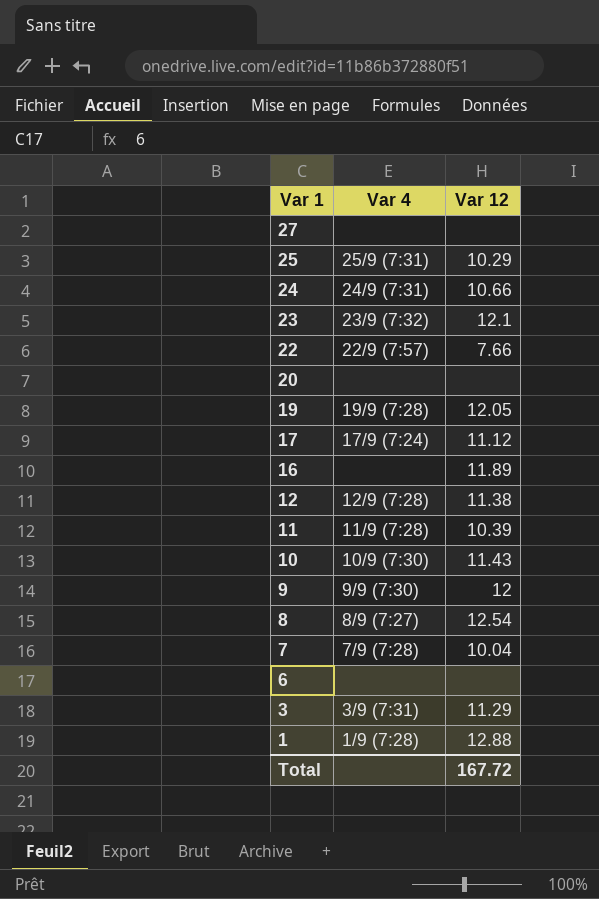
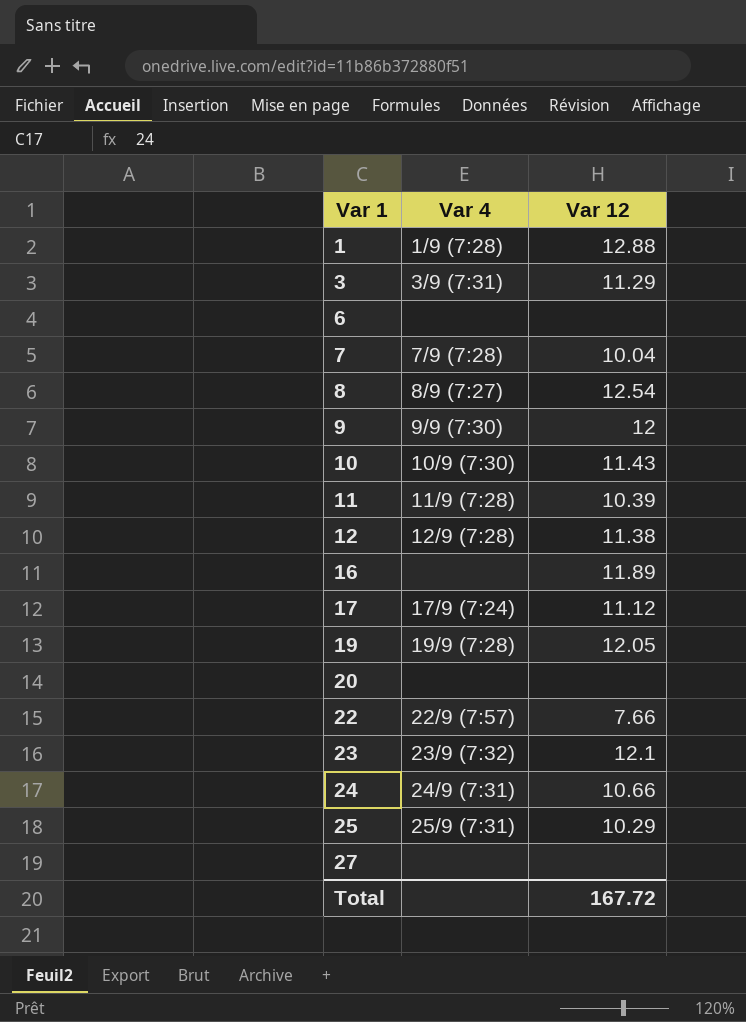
row order: Var 1 descending -> Var 1 ascending

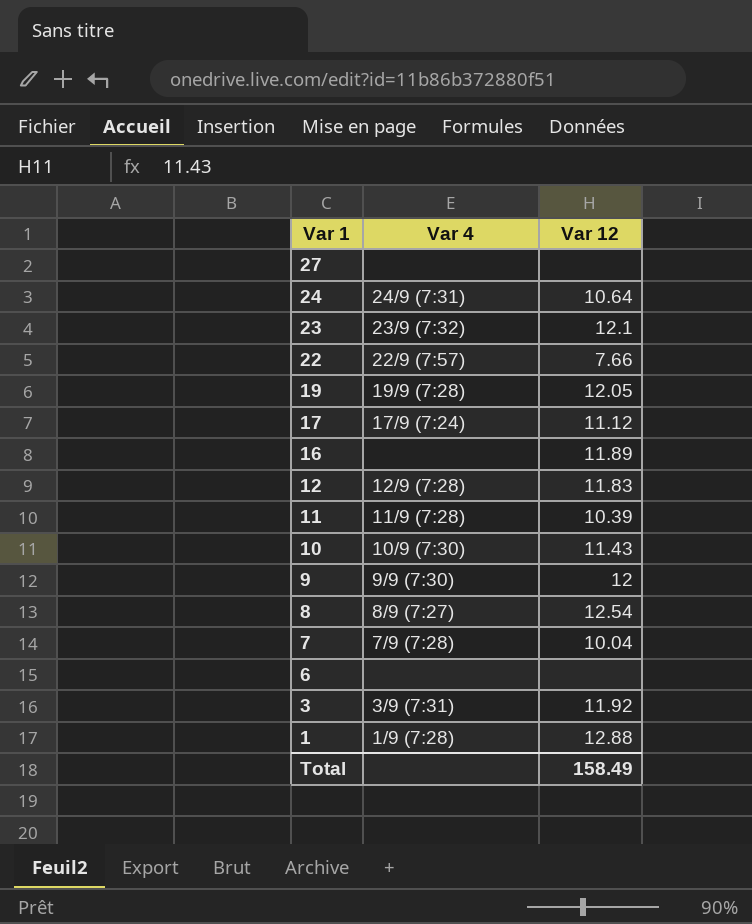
row order: Var 1 ascending -> Var 1 descending
row 20: none | none -> none
row 25: 25/9 (7:31) | 10.29 -> none
24 | Var 12: 10.66 -> 10.64
12 | Var 12: 11.38 -> 11.83
3 | Var 12: 11.29 -> 11.92
Total | Var 12: 167.72 -> 158.49

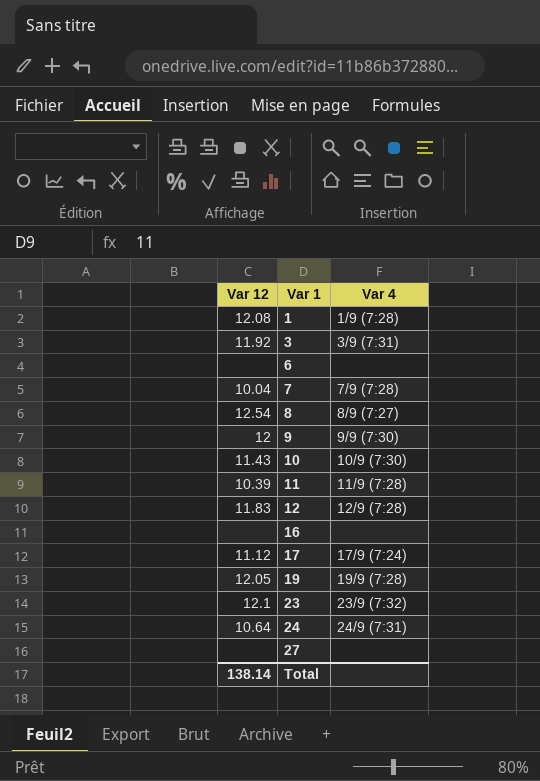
row order: Var 1 descending -> Var 1 ascending
column Var 12 | position: 3 -> 1
row 22: 22/9 (7:57) | 7.66 -> none
1 | Var 12: 12.88 -> 12.08
16 | Var 12: 11.89 -> none
Total | Var 12: 158.49 -> 138.14

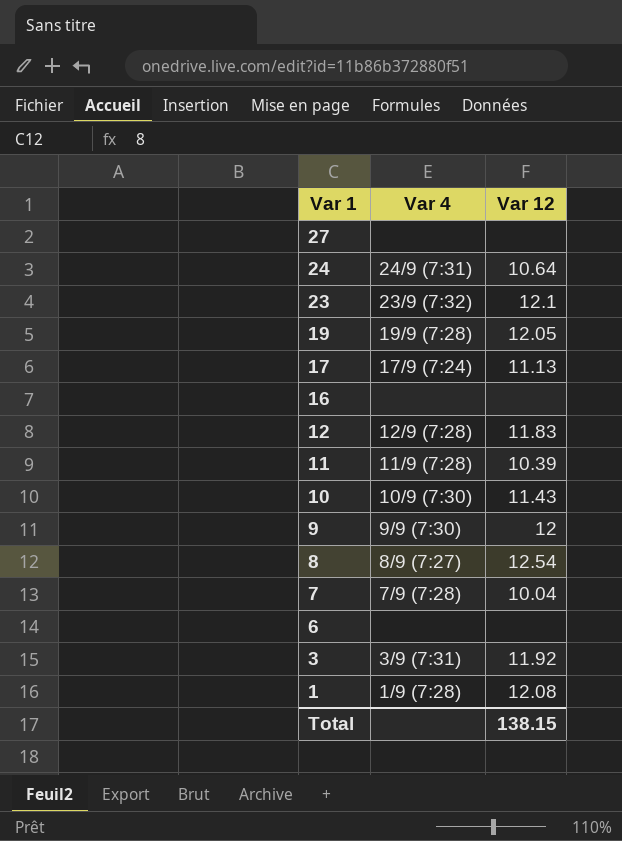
row order: Var 1 ascending -> Var 1 descending
column Var 12 | position: 1 -> 3
17 | Var 12: 11.12 -> 11.13
Total | Var 12: 138.14 -> 138.15

